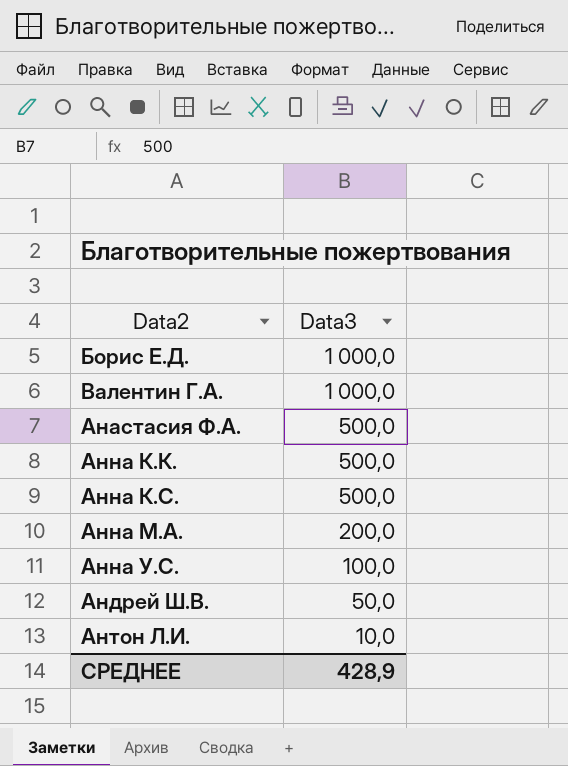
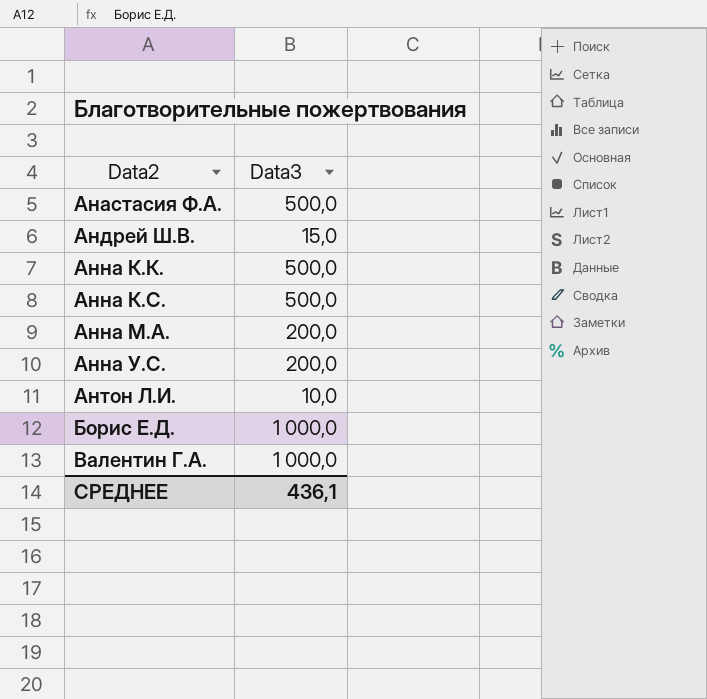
row order: Data3 descending -> Data2 ascending
Андрей Ш.В. | Data3: 50,0 -> 15,0
Анна У.С. | Data3: 100,0 -> 200,0
СРЕДНЕЕ | Data3: 428,9 -> 436,1

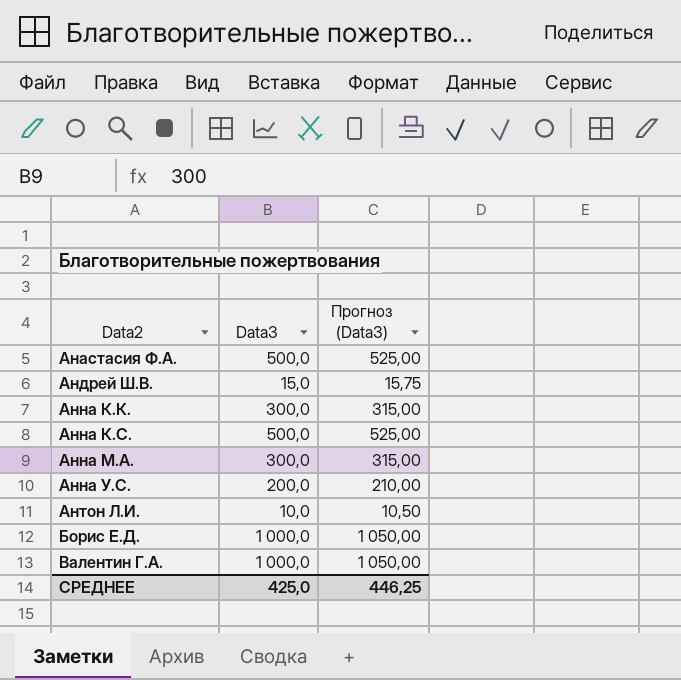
column Прогноз (Data3) | formula: none -> [Data3] * 1,05
Анна К.К. | Data3: 500,0 -> 300,0
Анна М.А. | Data3: 200,0 -> 300,0
СРЕДНЕЕ | Data3: 436,1 -> 425,0

